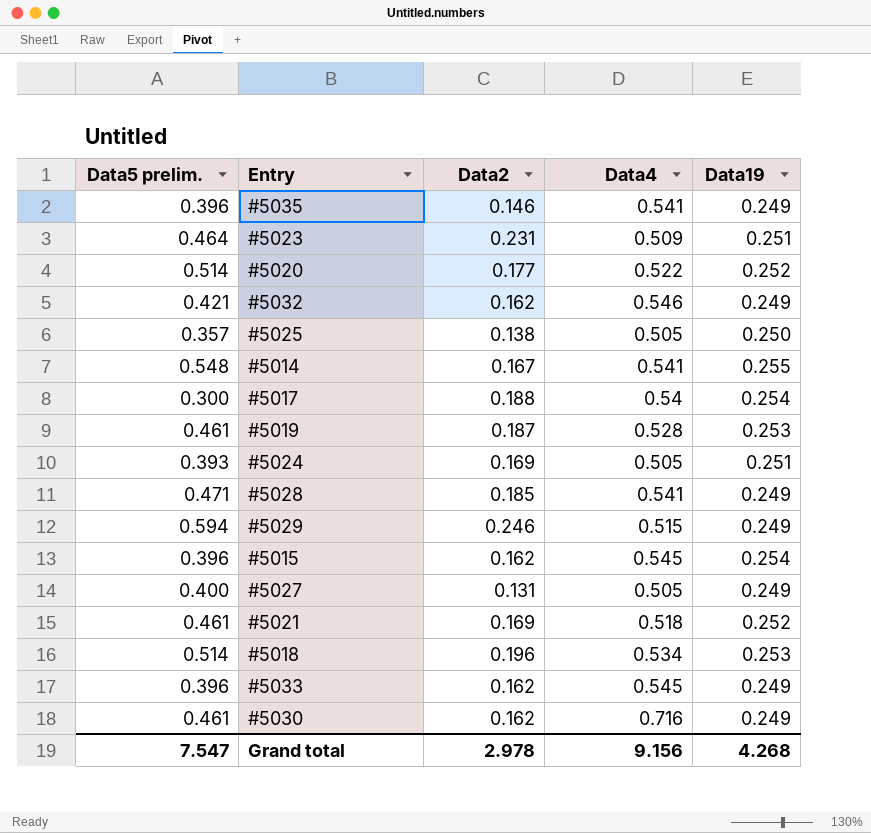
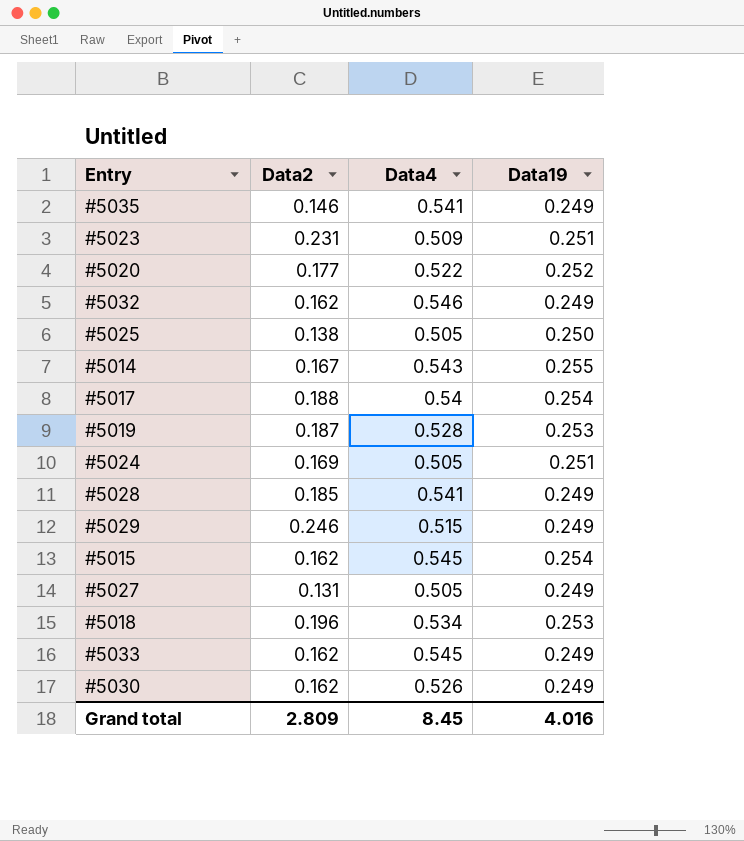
column Data5 prelim. | position: 1 -> none
row #5021: 0.461 | 0.169 | 0.518 | 0.252 -> none
#5014 | Data4: 0.541 -> 0.543
#5030 | Data4: 0.716 -> 0.526
Grand total | Data2: 2.978 -> 2.809
Grand total | Data4: 9.156 -> 8.45
Grand total | Data19: 4.268 -> 4.016

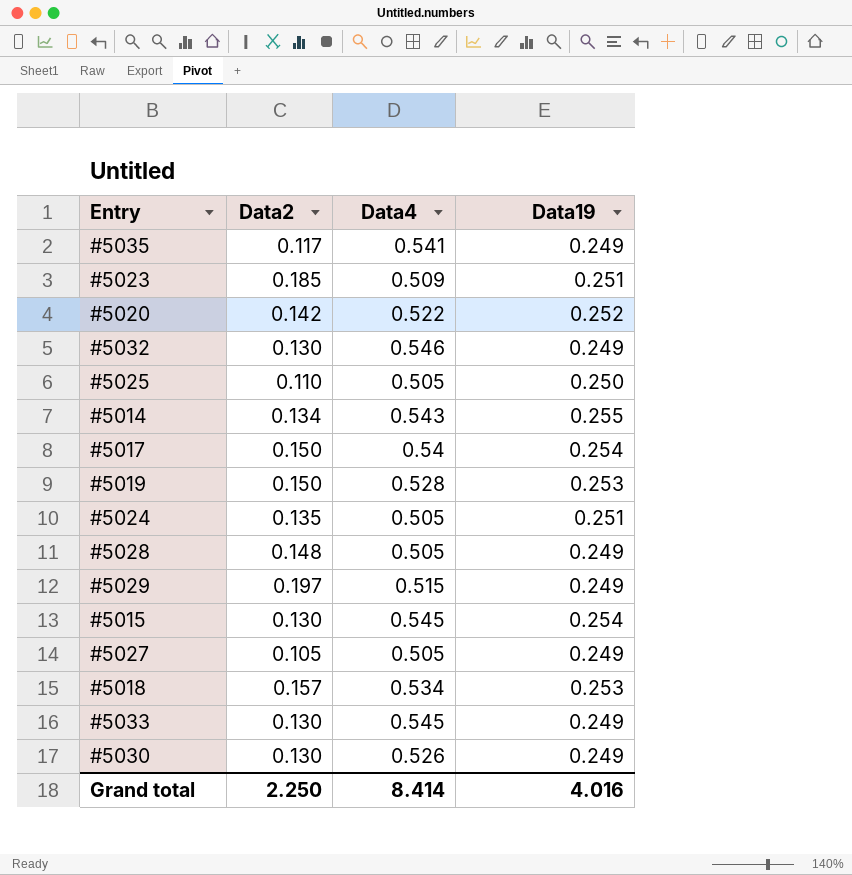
#5035 | Data2: 0.146 -> 0.117
#5023 | Data2: 0.231 -> 0.185
#5020 | Data2: 0.177 -> 0.142
#5032 | Data2: 0.162 -> 0.130
#5025 | Data2: 0.138 -> 0.110
#5014 | Data2: 0.167 -> 0.134
#5017 | Data2: 0.188 -> 0.150
#5019 | Data2: 0.187 -> 0.150
#5024 | Data2: 0.169 -> 0.135
#5028 | Data2: 0.185 -> 0.148
#5028 | Data4: 0.541 -> 0.505
#5029 | Data2: 0.246 -> 0.197
#5015 | Data2: 0.162 -> 0.130
#5027 | Data2: 0.131 -> 0.105
#5018 | Data2: 0.196 -> 0.157
#5033 | Data2: 0.162 -> 0.130
#5030 | Data2: 0.162 -> 0.130
Grand total | Data2: 2.809 -> 2.250
Grand total | Data4: 8.45 -> 8.414

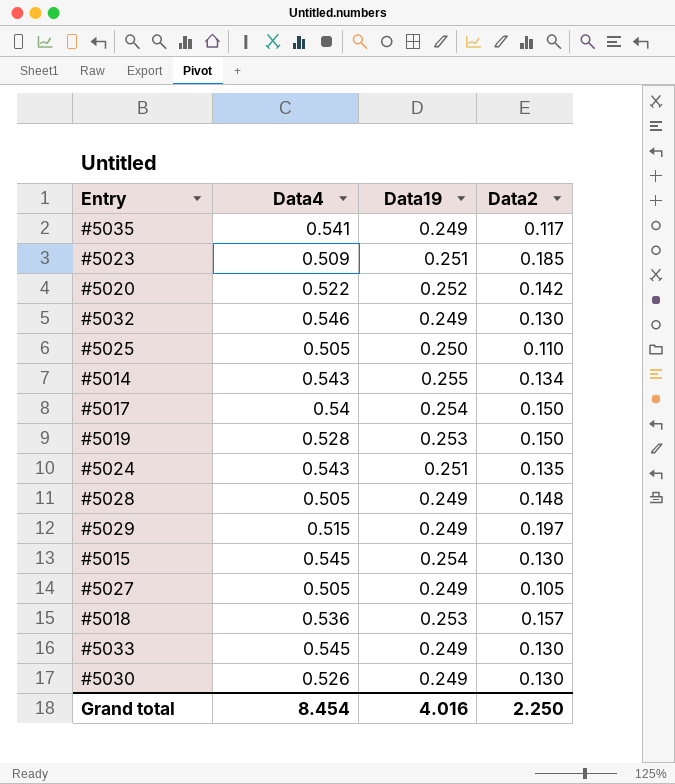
column Data2 | position: 2 -> 4
#5024 | Data4: 0.505 -> 0.543
#5018 | Data4: 0.534 -> 0.536
Grand total | Data4: 8.414 -> 8.454

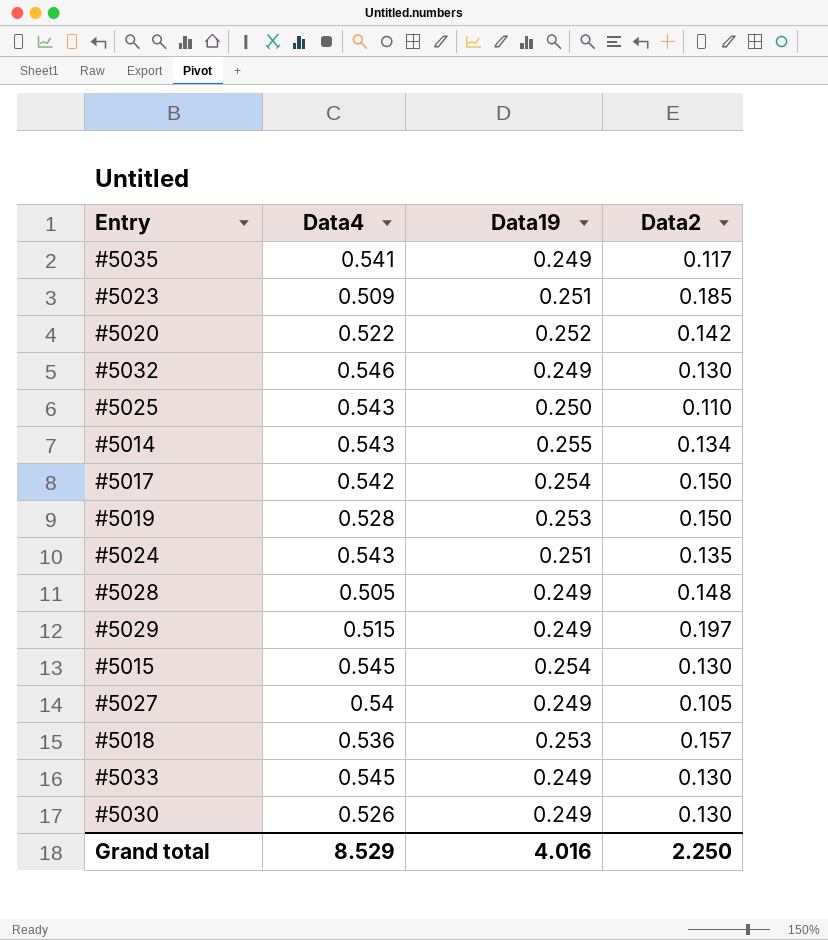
#5025 | Data4: 0.505 -> 0.543
#5017 | Data4: 0.54 -> 0.542
#5027 | Data4: 0.505 -> 0.54
Grand total | Data4: 8.454 -> 8.529

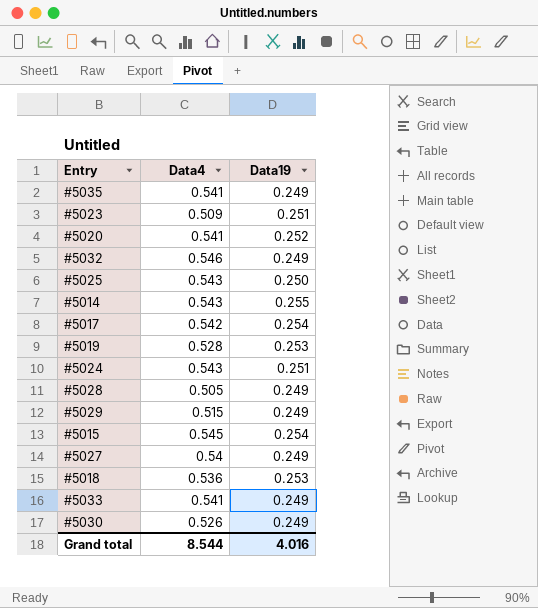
column Data2 | position: 4 -> none
#5020 | Data4: 0.522 -> 0.541
#5033 | Data4: 0.545 -> 0.541
Grand total | Data4: 8.529 -> 8.544

